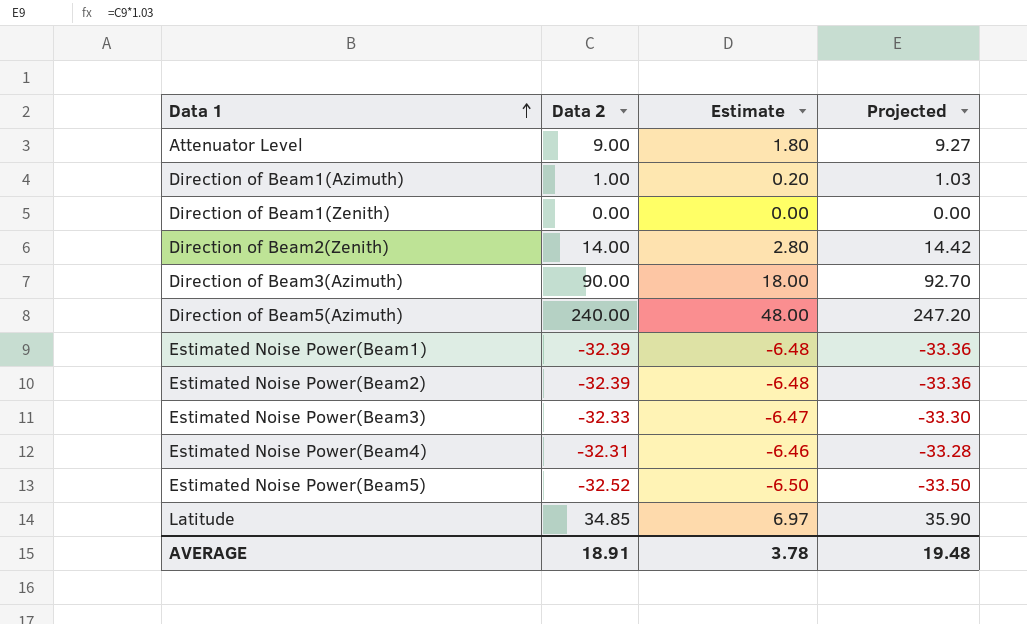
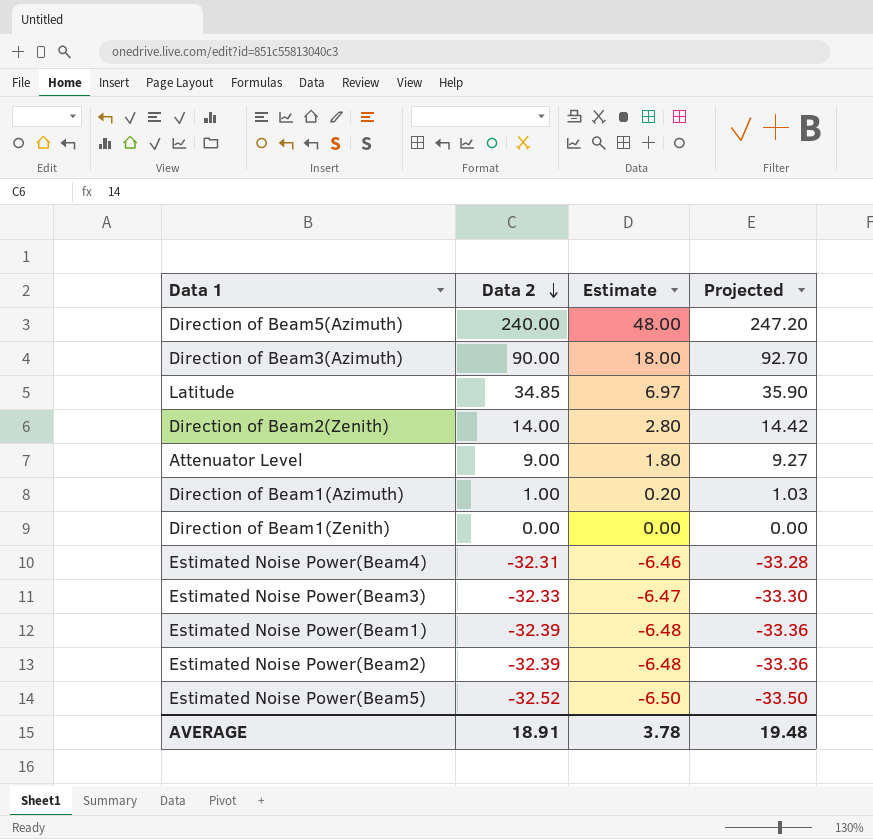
row order: Data 1 ascending -> Data 2 descending

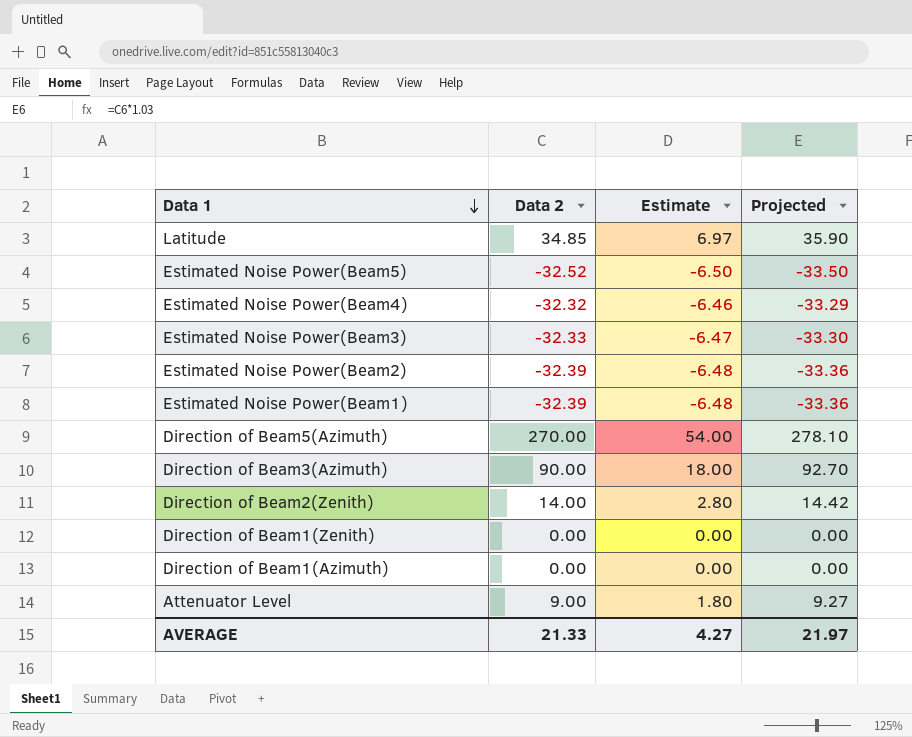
row order: Data 2 descending -> Data 1 descending
Estimated Noise Power(Beam4) | Data 2: -32.31 -> -32.32
Estimated Noise Power(Beam4) | Projected: -33.28 -> -33.29
Direction of Beam5(Azimuth) | Data 2: 240.00 -> 270.00
Direction of Beam5(Azimuth) | Estimate: 48.00 -> 54.00
Direction of Beam5(Azimuth) | Projected: 247.20 -> 278.10
Direction of Beam1(Azimuth) | Data 2: 1.00 -> 0.00
Direction of Beam1(Azimuth) | Estimate: 0.20 -> 0.00
Direction of Beam1(Azimuth) | Projected: 1.03 -> 0.00
AVERAGE | Data 2: 18.91 -> 21.33
AVERAGE | Estimate: 3.78 -> 4.27
AVERAGE | Projected: 19.48 -> 21.97

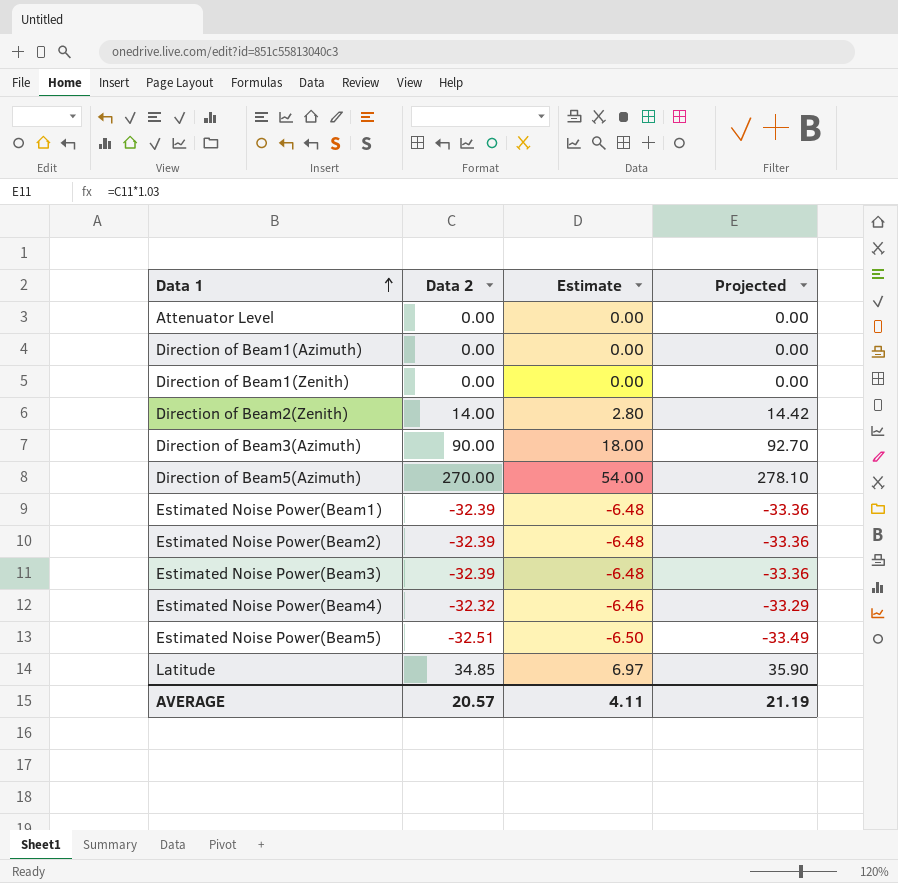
row order: Data 1 descending -> Data 1 ascending
Attenuator Level | Data 2: 9.00 -> 0.00
Attenuator Level | Estimate: 1.80 -> 0.00
Attenuator Level | Projected: 9.27 -> 0.00
Estimated Noise Power(Beam3) | Data 2: -32.33 -> -32.39
Estimated Noise Power(Beam3) | Estimate: -6.47 -> -6.48
Estimated Noise Power(Beam3) | Projected: -33.30 -> -33.36
Estimated Noise Power(Beam5) | Data 2: -32.52 -> -32.51
Estimated Noise Power(Beam5) | Projected: -33.50 -> -33.49
AVERAGE | Data 2: 21.33 -> 20.57
AVERAGE | Estimate: 4.27 -> 4.11
AVERAGE | Projected: 21.97 -> 21.19

